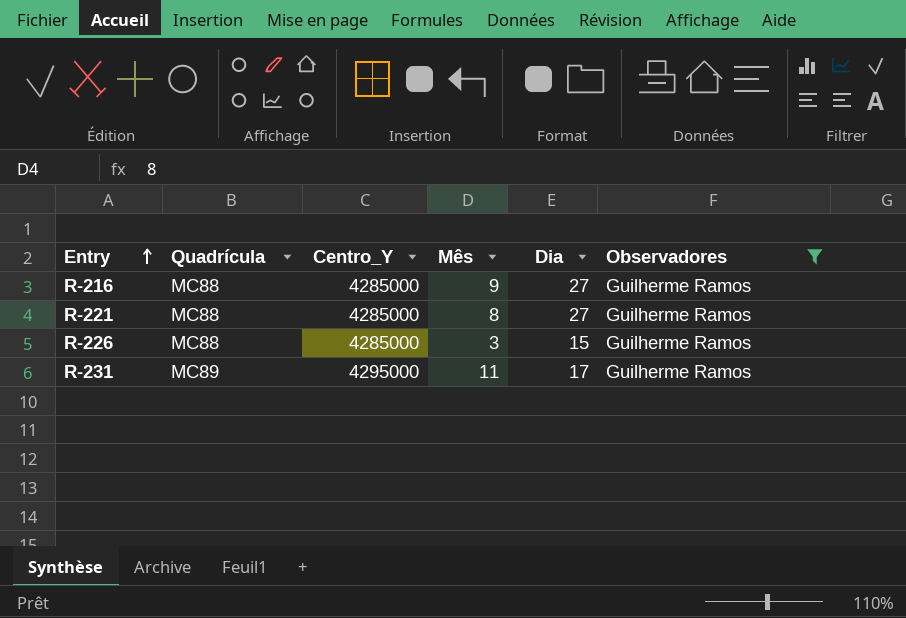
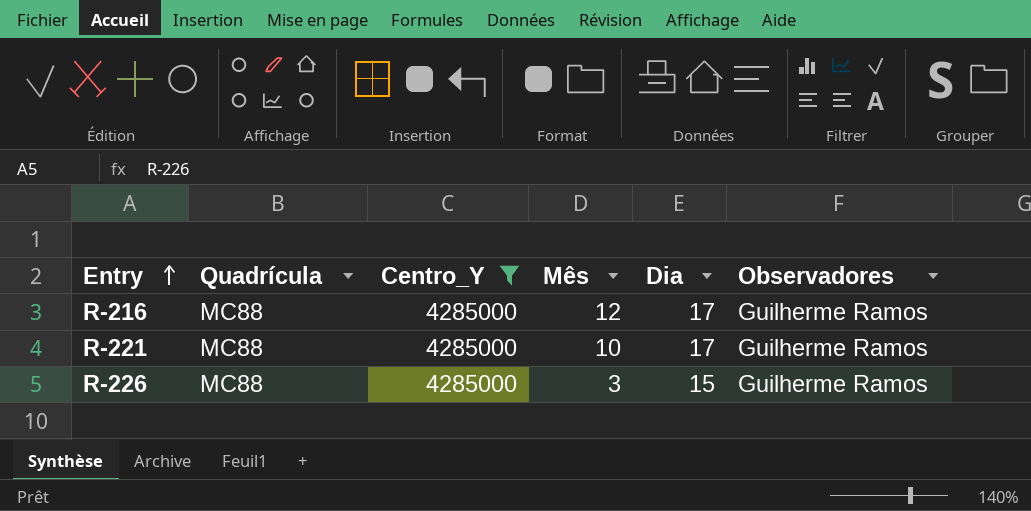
filter: Observadores = Guilherme Ramos -> Centro_Y = 4285000
R-216 | Mês: 9 -> 12
R-216 | Dia: 27 -> 17
R-221 | Mês: 8 -> 10
R-221 | Dia: 27 -> 17

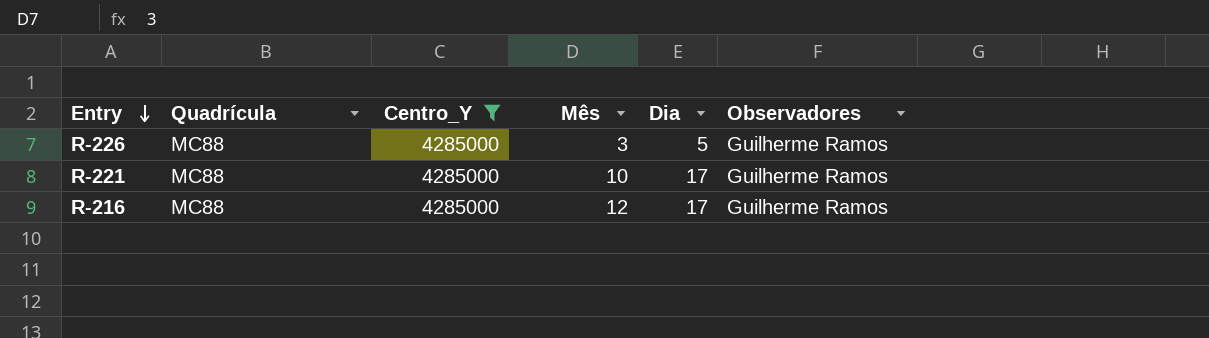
row order: Entry ascending -> Entry descending
R-226 | Dia: 15 -> 5

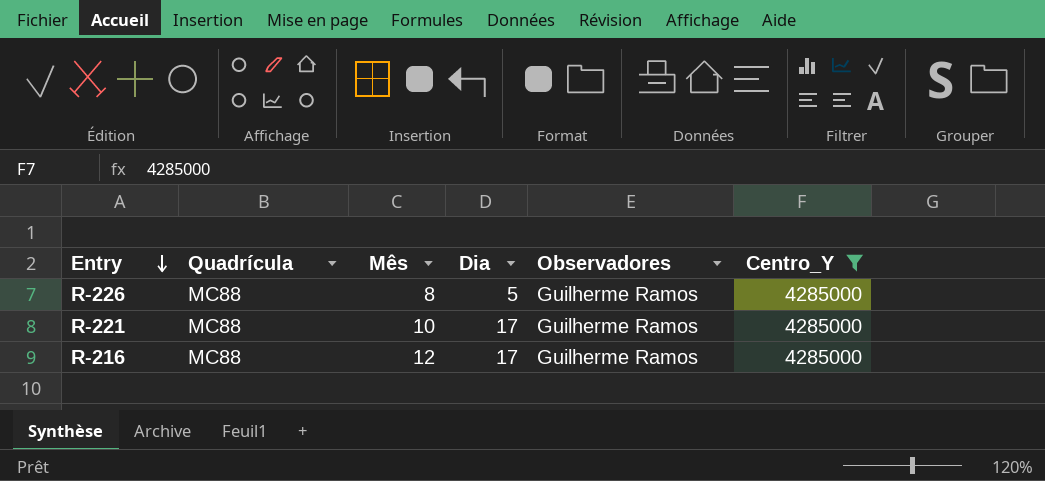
column Centro_Y | position: 3 -> 6
R-226 | Mês: 3 -> 8

